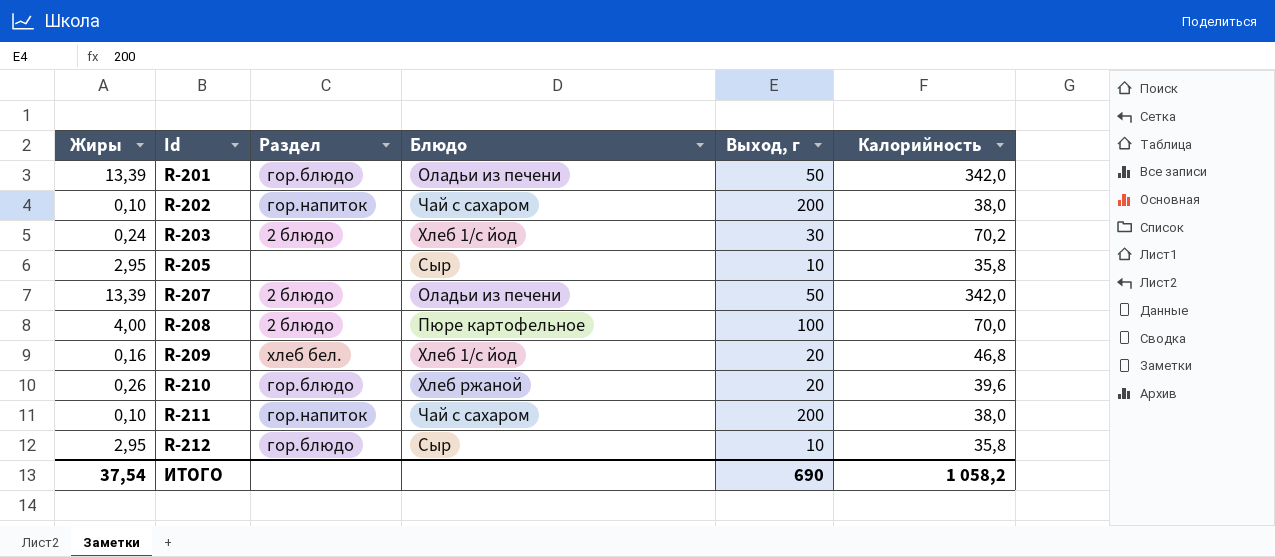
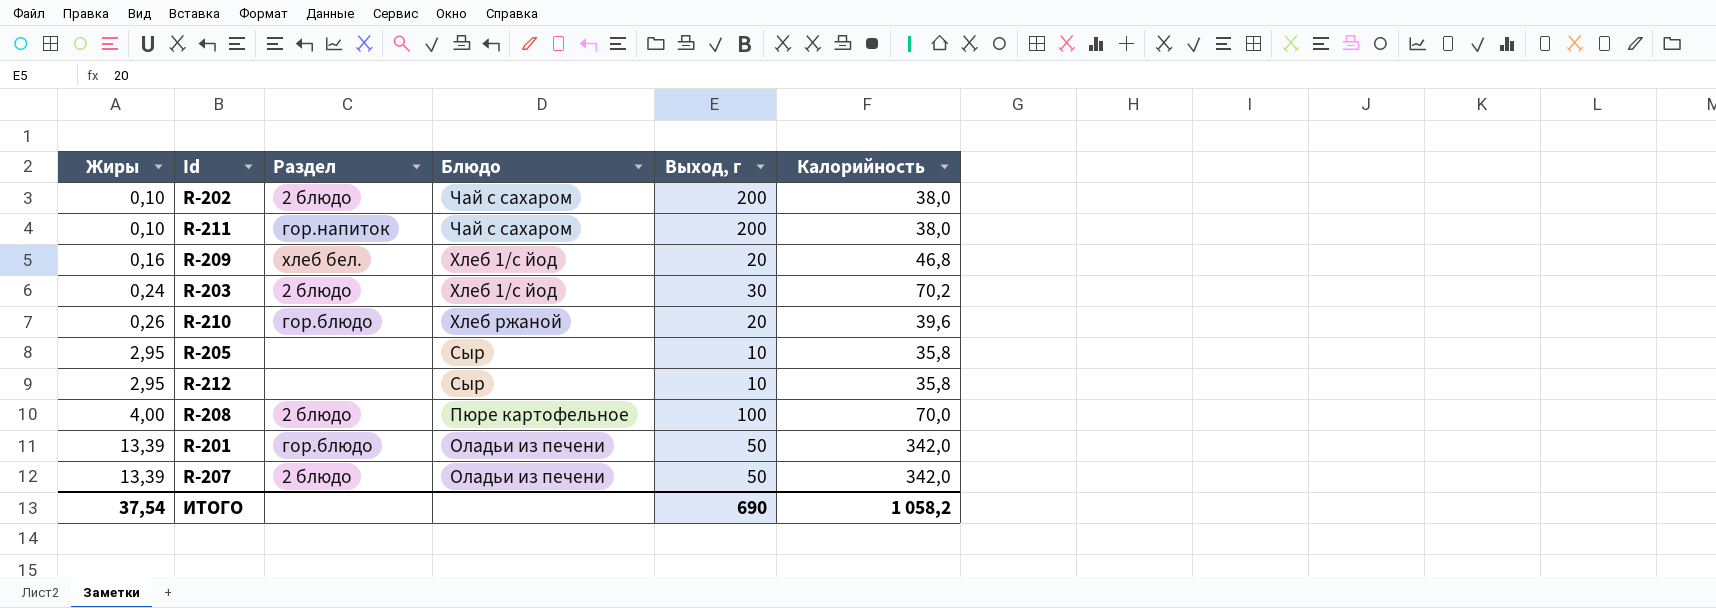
row order: Id ascending -> Жиры ascending
R-202 | Раздел: гор.напиток -> 2 блюдо
R-212 | Раздел: гор.блюдо -> none

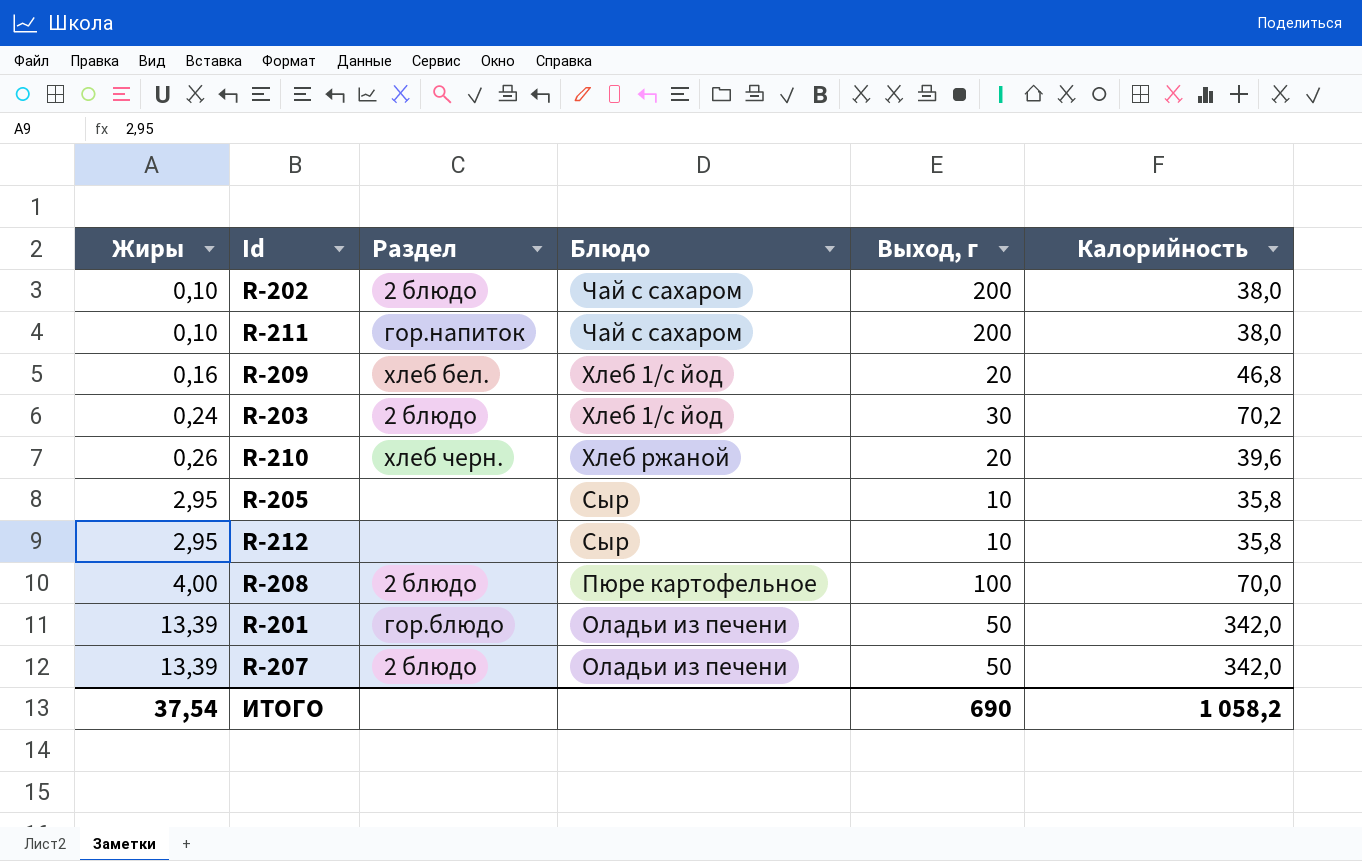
R-210 | Раздел: гор.блюдо -> хлеб черн.

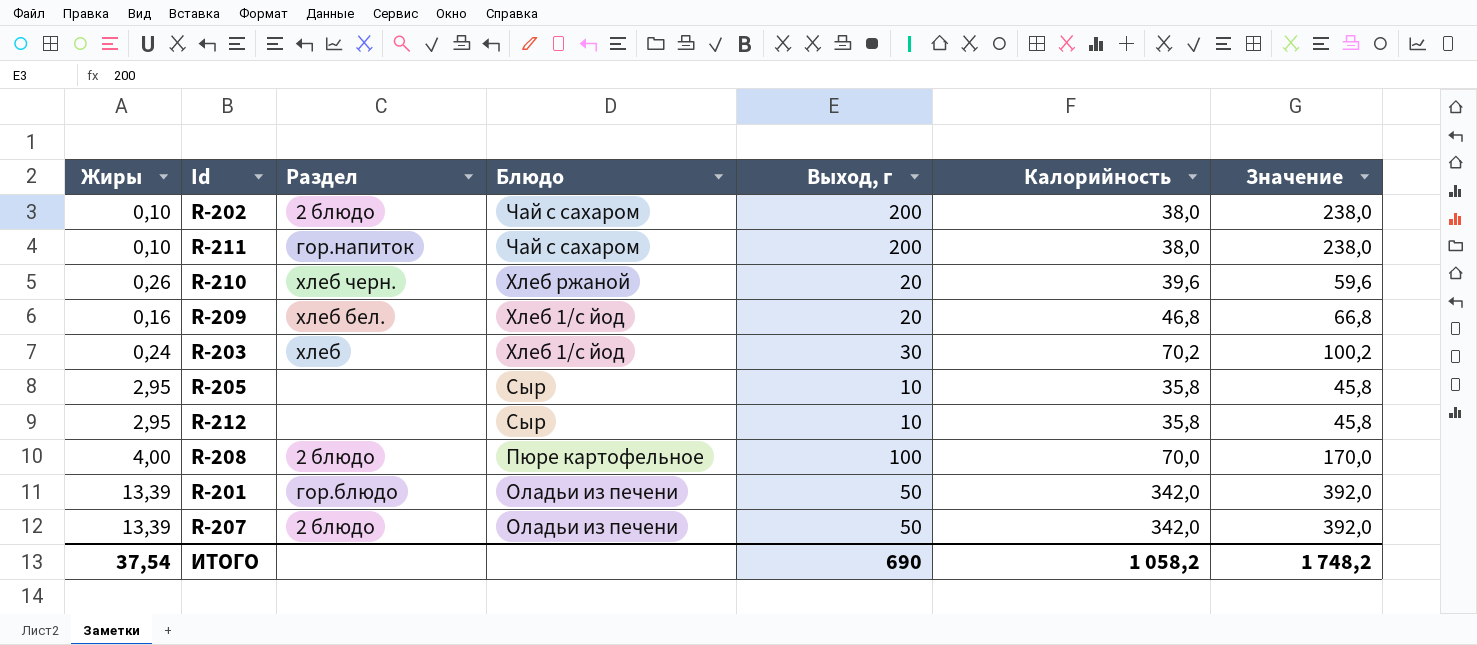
row order: Жиры ascending -> Блюдо descending
column Значение | formula: none -> [Выход, г] + [Калорийность]
R-203 | Раздел: 2 блюдо -> хлеб

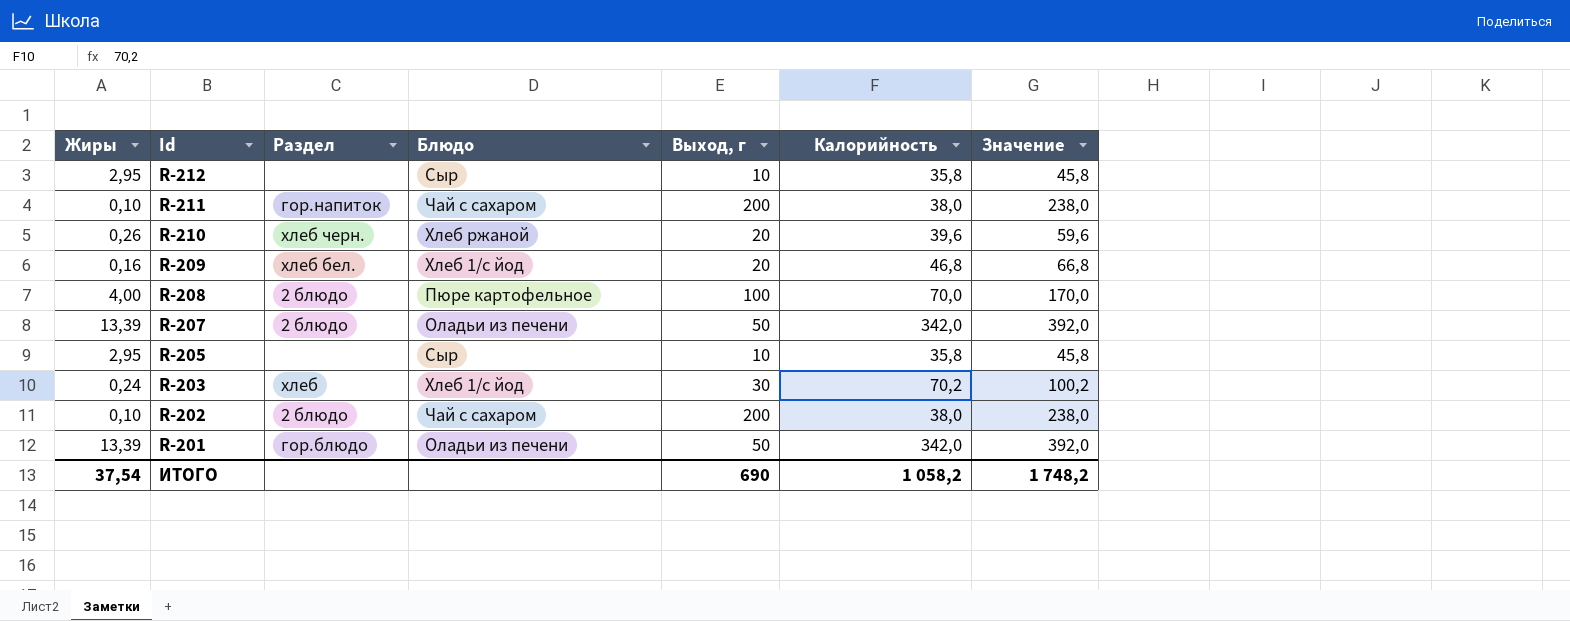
row order: Блюдо descending -> Id descending

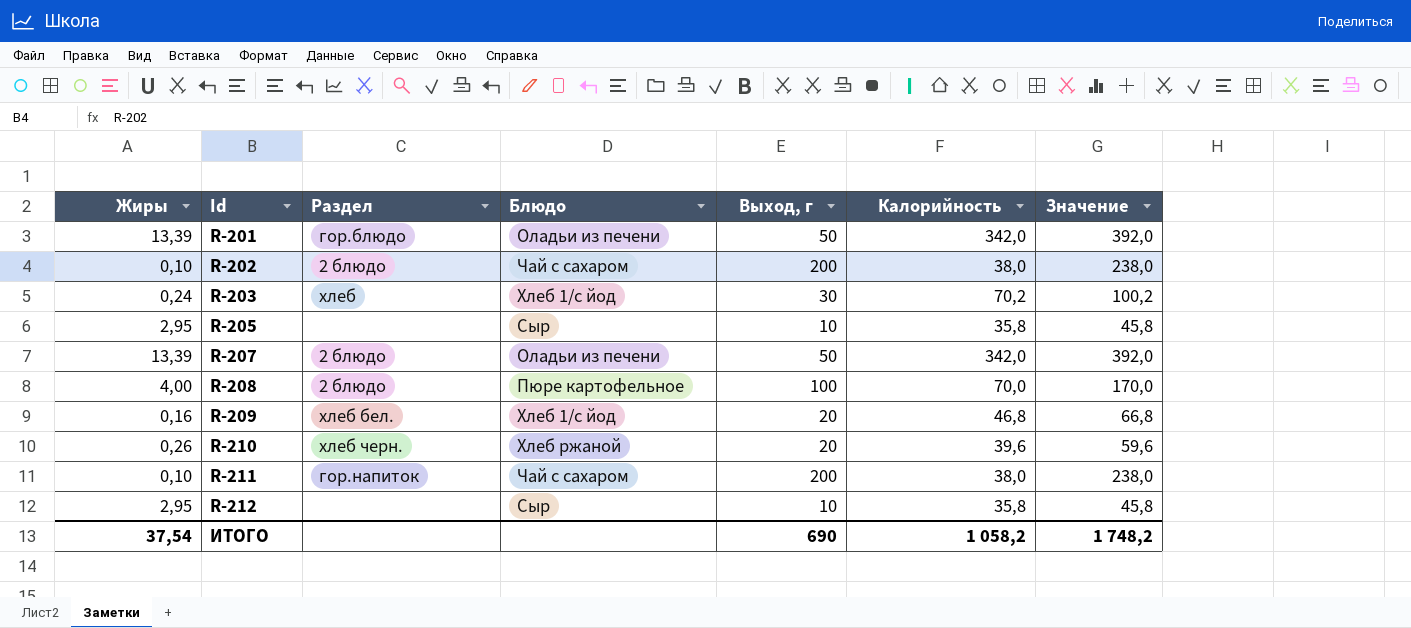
row order: Id descending -> Id ascending

